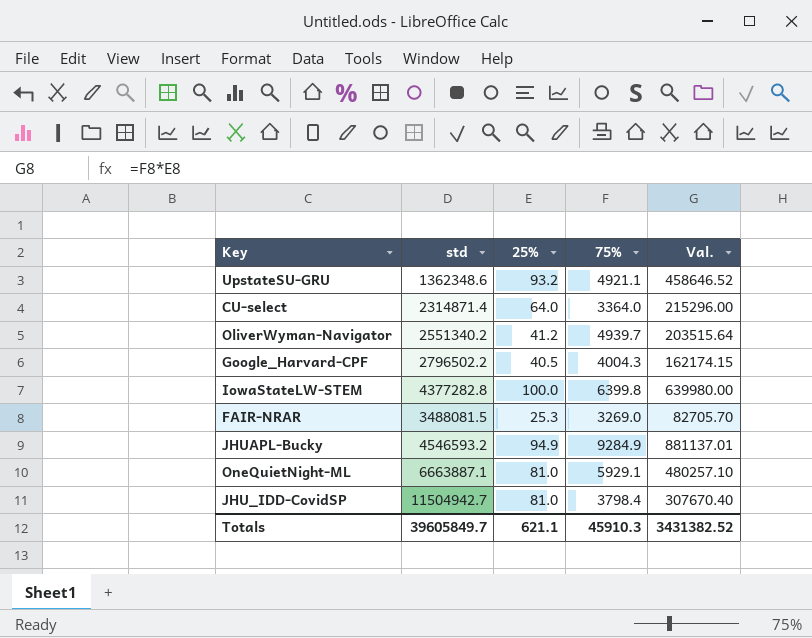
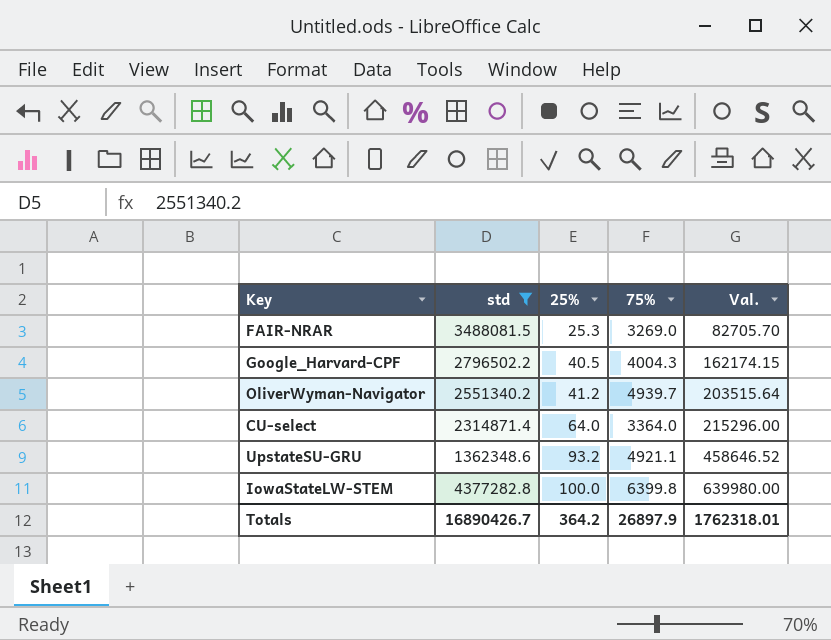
filter: none -> std <= 4377282.8
row order: none -> 25% ascending
Totals | std: 39605849.7 -> 16890426.7
Totals | 25%: 621.1 -> 364.2
Totals | 75%: 45910.3 -> 26897.9
Totals | Val.: 3431382.52 -> 1762318.01

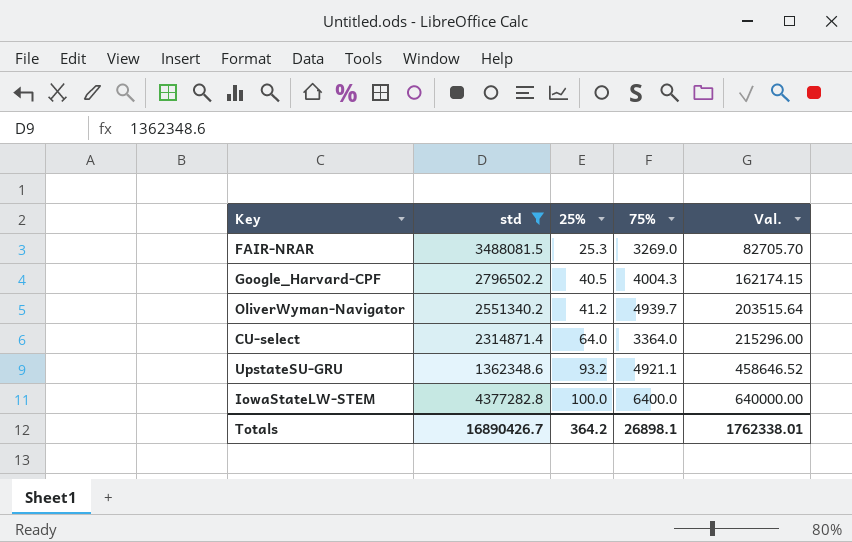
IowaStateLW-STEM | 75%: 6399.8 -> 6400.0
IowaStateLW-STEM | Val.: 639980.00 -> 640000.00
Totals | 75%: 26897.9 -> 26898.1
Totals | Val.: 1762318.01 -> 1762338.01

